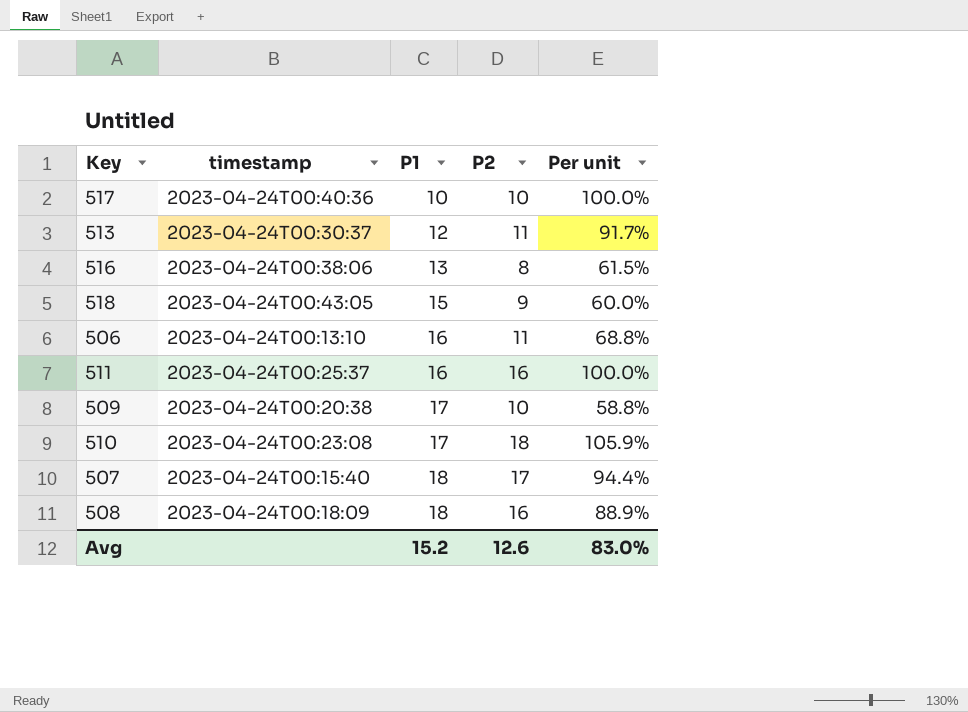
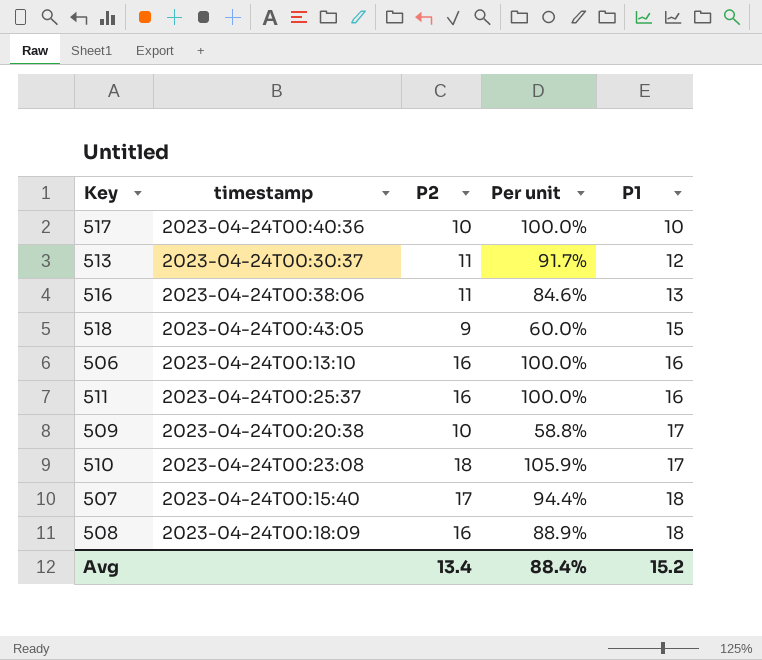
column P1 | position: 3 -> 5
516 | P2: 8 -> 11
516 | Per unit: 61.5% -> 84.6%
506 | P2: 11 -> 16
506 | Per unit: 68.8% -> 100.0%
Avg | P2: 12.6 -> 13.4
Avg | Per unit: 83.0% -> 88.4%

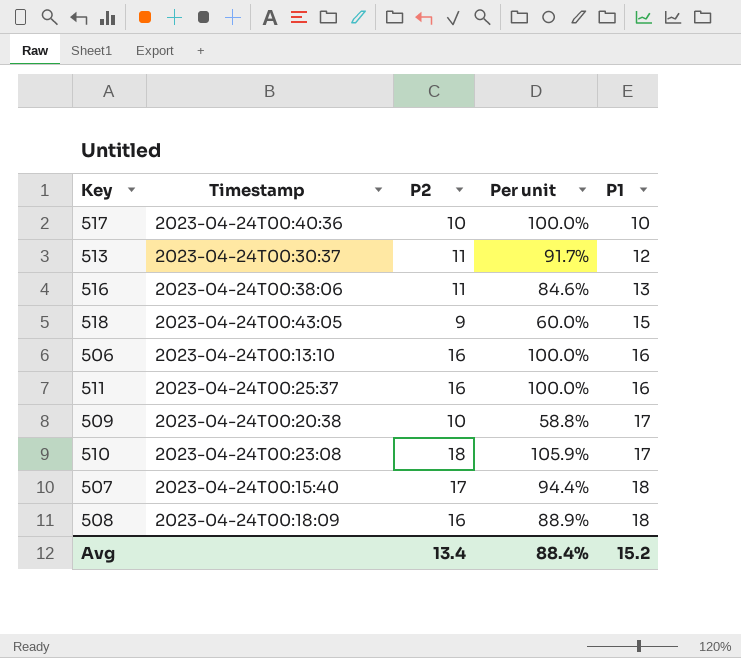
column name: timestamp -> Timestamp

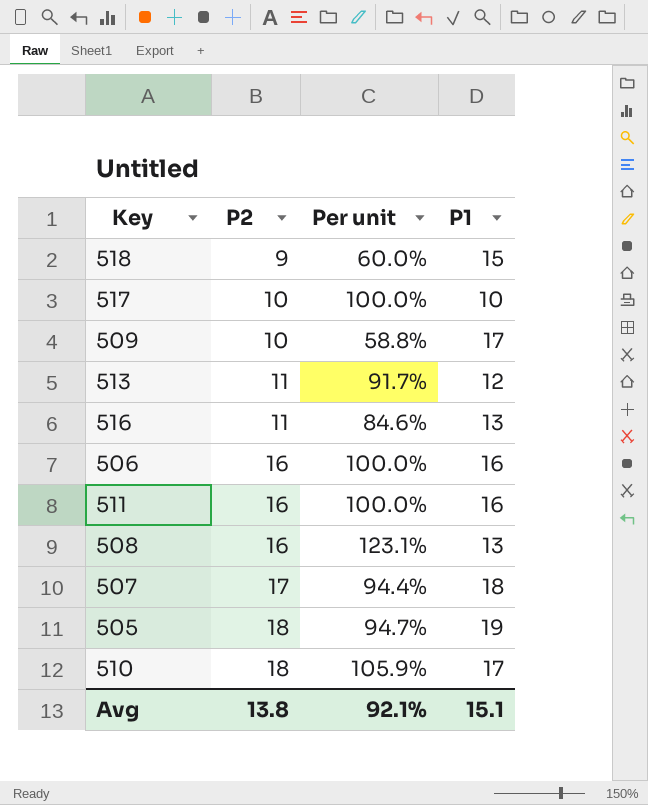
row order: P1 ascending -> P2 ascending
column Timestamp | position: 2 -> none
508 | Per unit: 88.9% -> 123.1%
508 | P1: 18 -> 13
row 505: none -> 18 | 94.7% | 19
Avg | P2: 13.4 -> 13.8
Avg | Per unit: 88.4% -> 92.1%
Avg | P1: 15.2 -> 15.1

